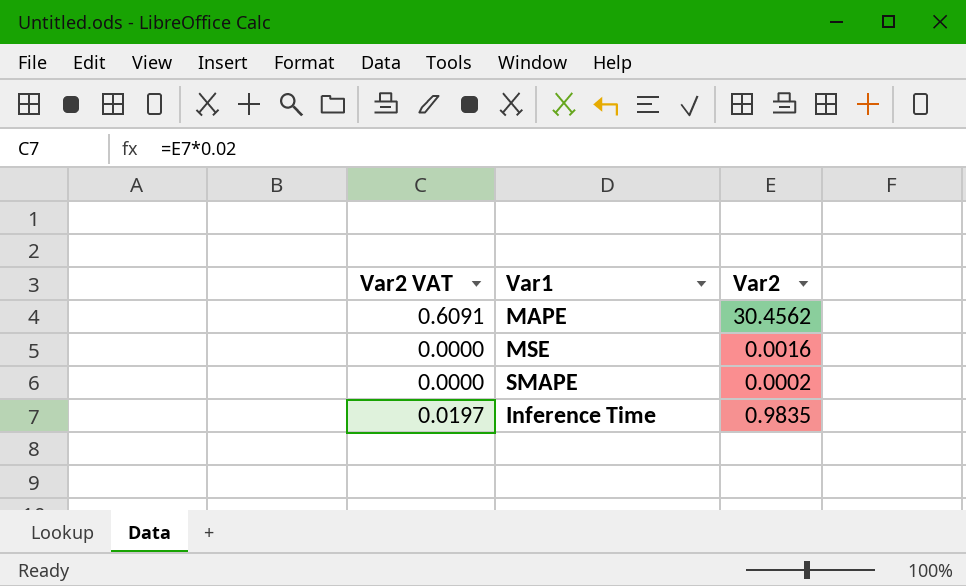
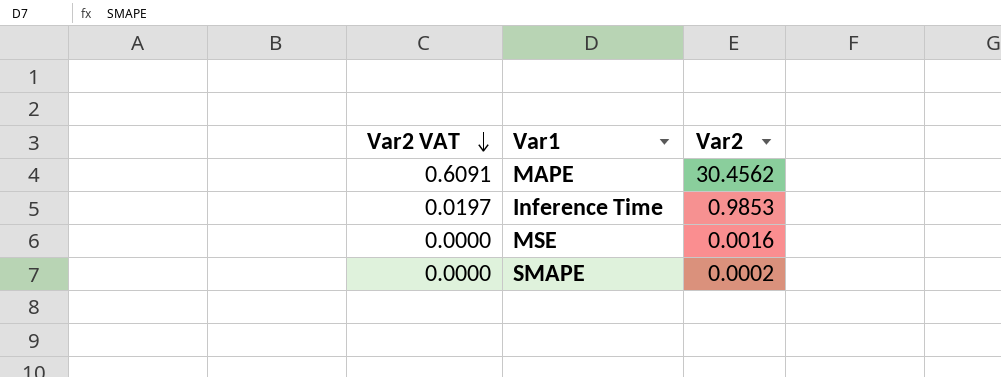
row order: none -> Var2 VAT descending
Inference Time | Var2: 0.9835 -> 0.9853

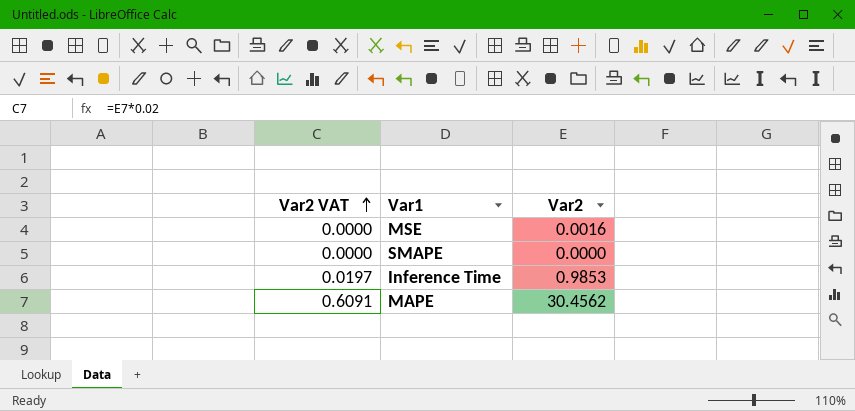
row order: Var2 VAT descending -> Var2 VAT ascending
SMAPE | Var2: 0.0002 -> 0.0000

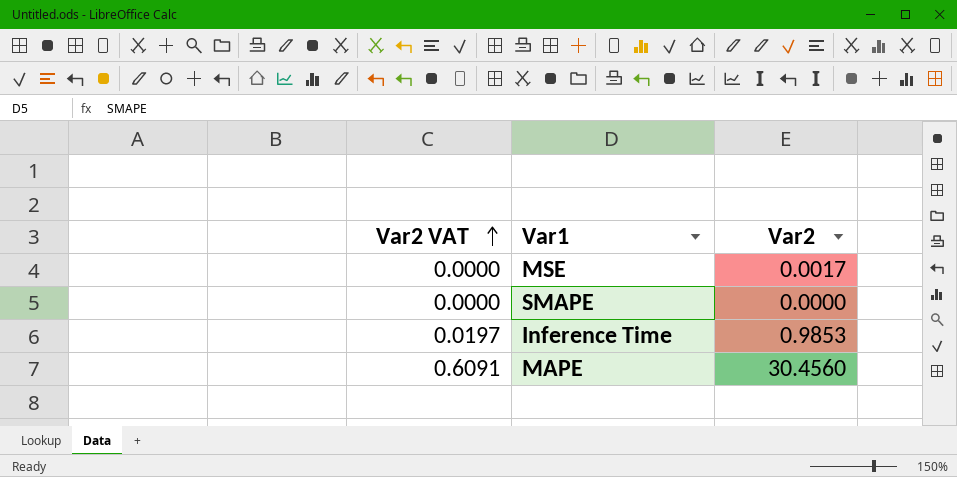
MSE | Var2: 0.0016 -> 0.0017
MAPE | Var2: 30.4562 -> 30.4560

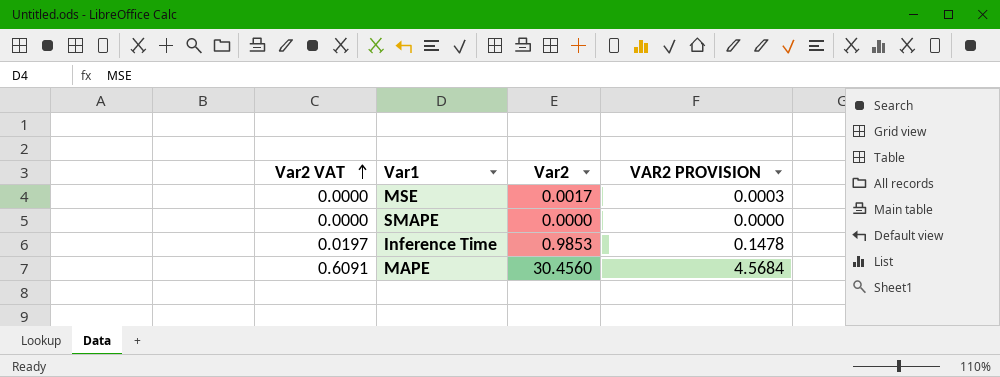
column VAR2 PROVISION | formula: none -> [Var2] * 0.15

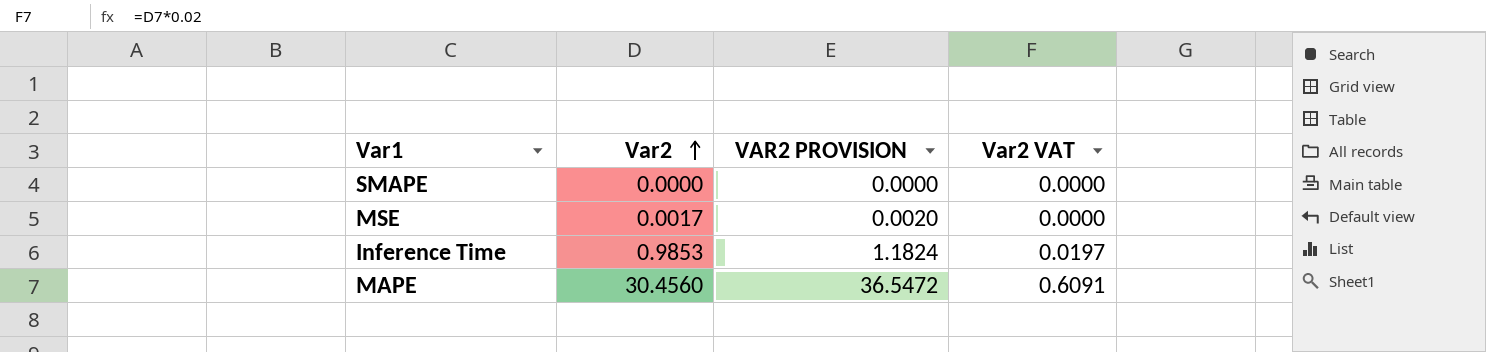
row order: Var2 VAT ascending -> Var2 ascending
column VAR2 PROVISION | formula: [Var2] * 0.15 -> [Var2] * 1.2
column Var2 VAT | position: 1 -> 4

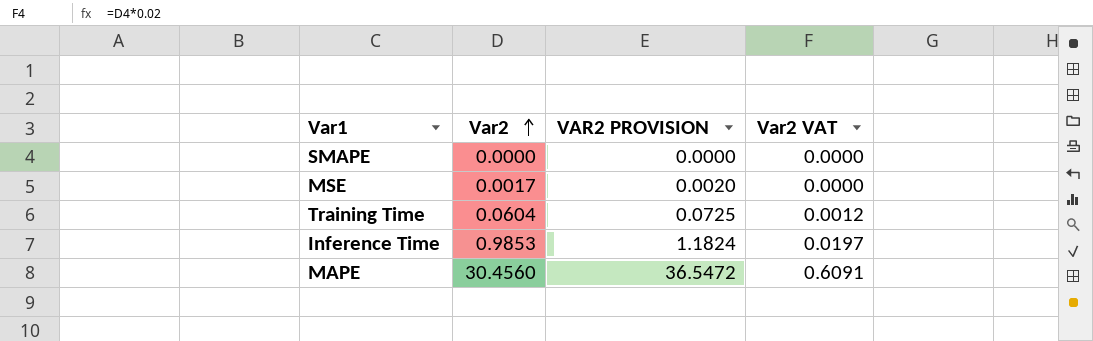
row Training Time: none -> 0.0604 | 0.0725 | 0.0012

